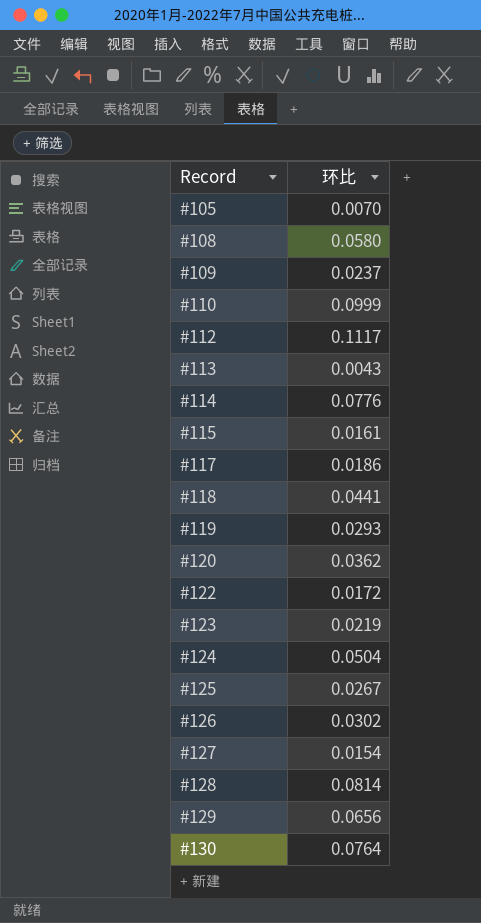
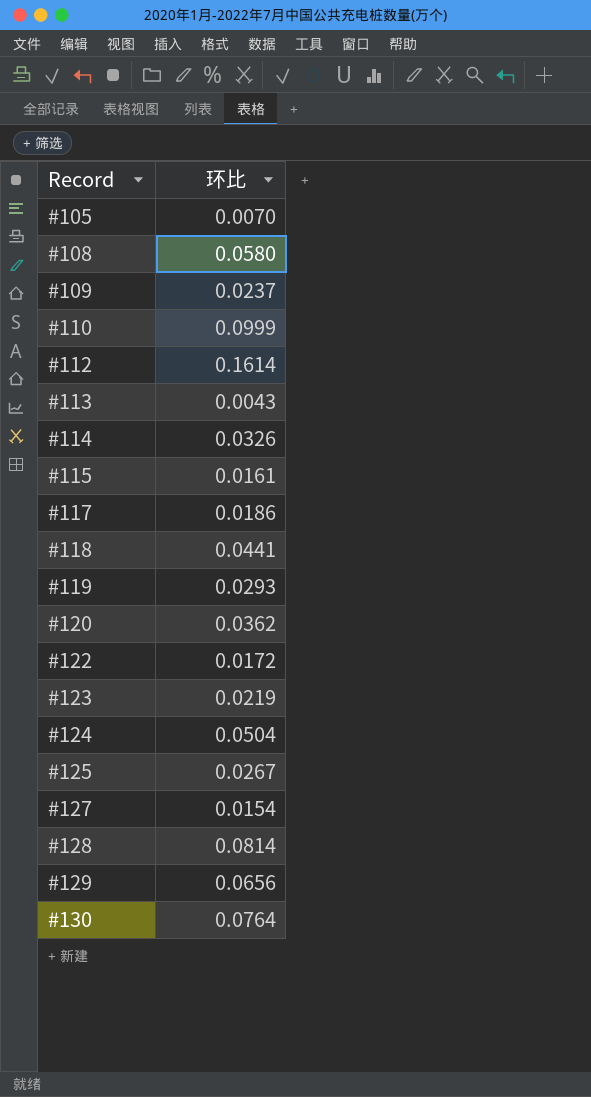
row #126: 0.0302 -> none
#112 | 环比: 0.1117 -> 0.1614
#114 | 环比: 0.0776 -> 0.0326

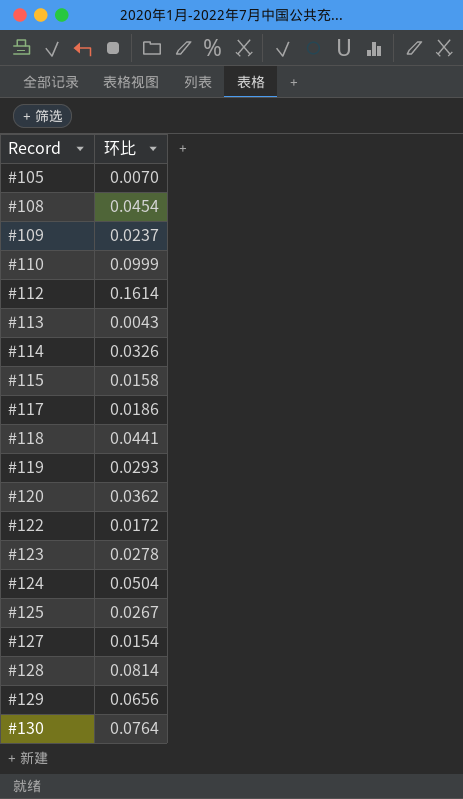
#108 | 环比: 0.0580 -> 0.0454
#115 | 环比: 0.0161 -> 0.0158
#123 | 环比: 0.0219 -> 0.0278

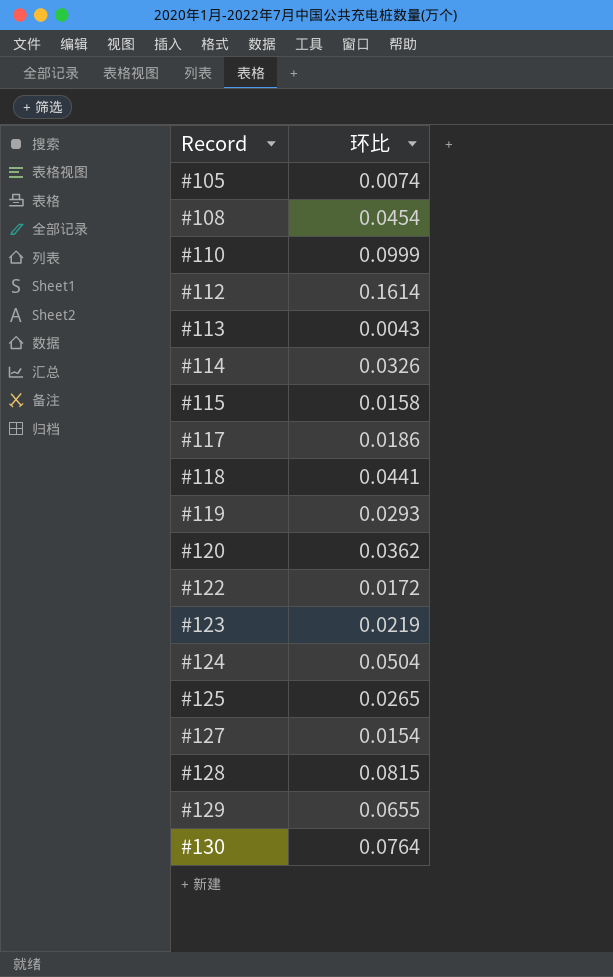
row #109: 0.0237 -> none
#105 | 环比: 0.0070 -> 0.0074
#123 | 环比: 0.0278 -> 0.0219
#125 | 环比: 0.0267 -> 0.0265
#128 | 环比: 0.0814 -> 0.0815
#129 | 环比: 0.0656 -> 0.0655

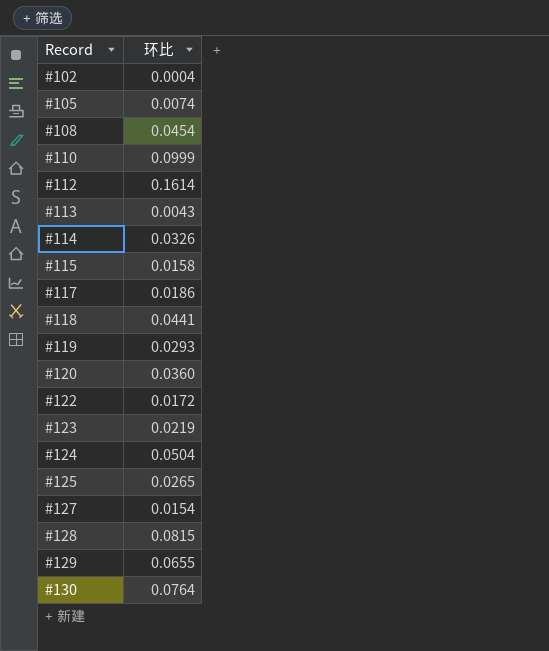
row #102: none -> 0.0004
#120 | 环比: 0.0362 -> 0.0360

